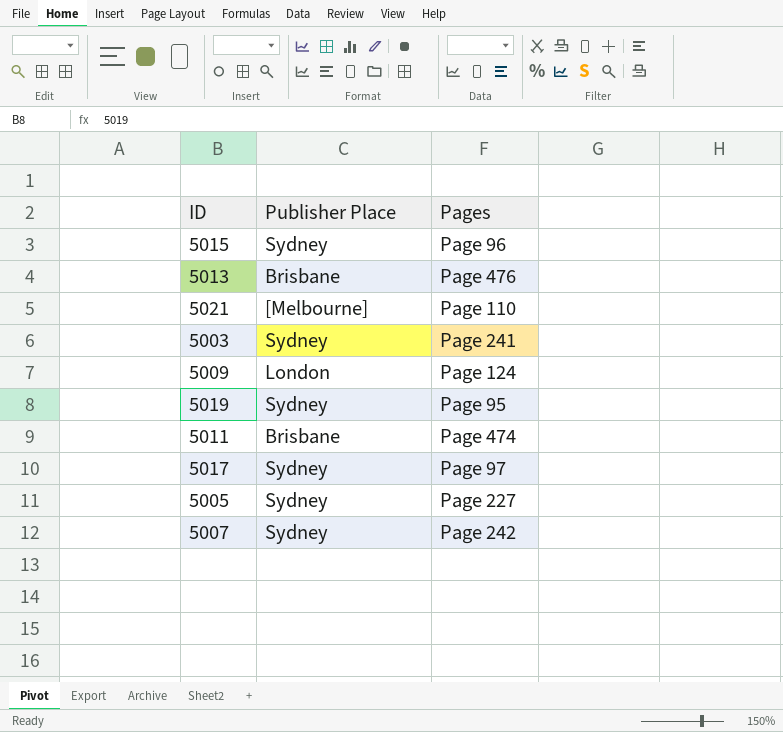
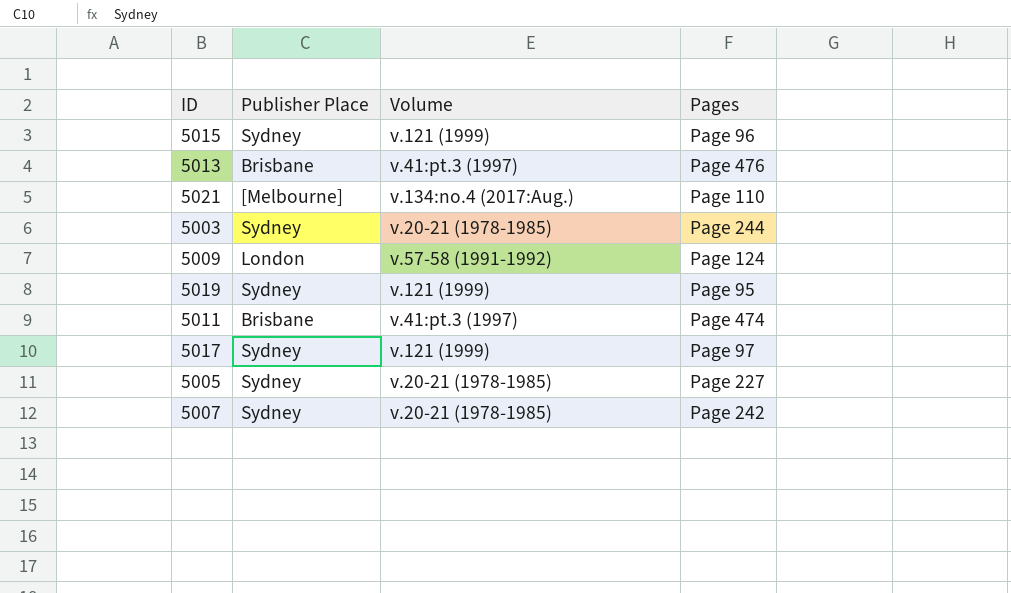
column Volume | position: none -> 3
5003 | Pages: Page 241 -> Page 244

